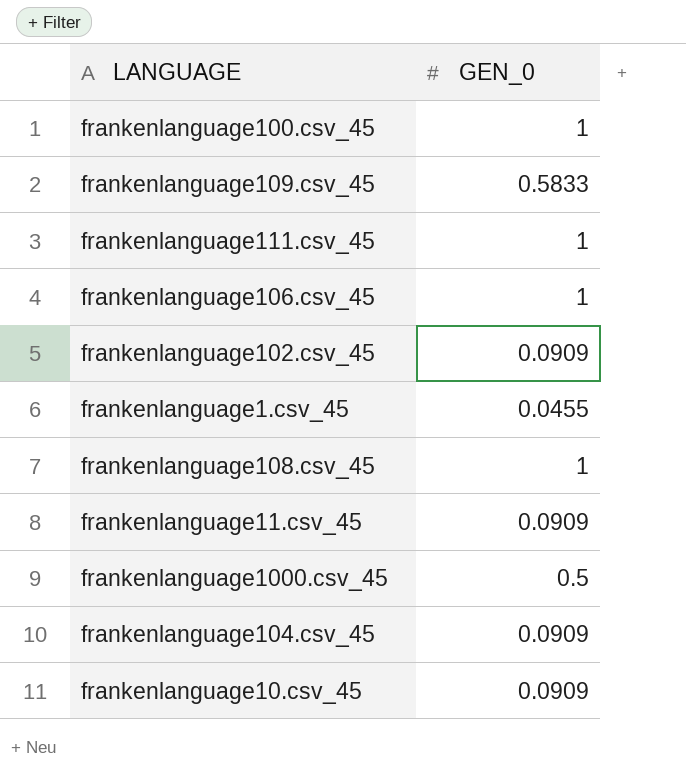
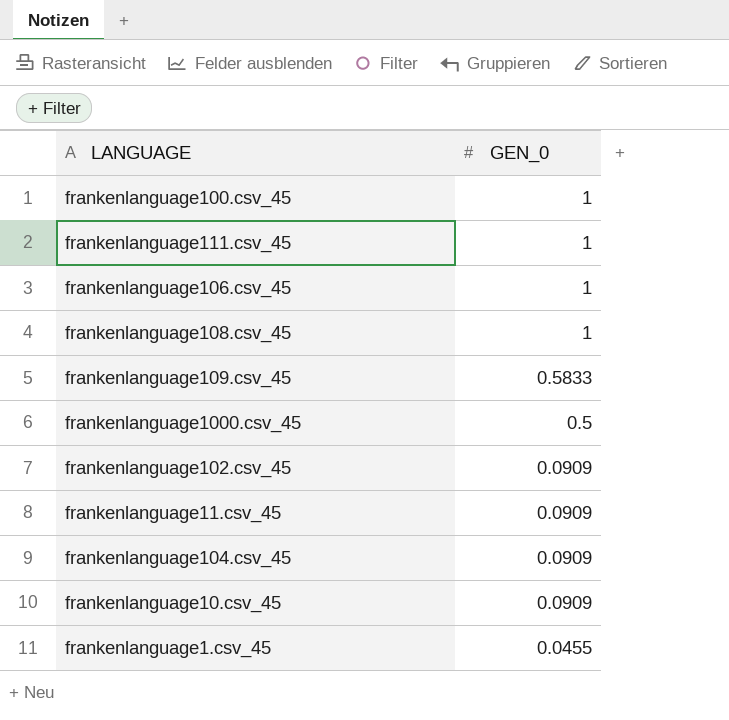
row order: none -> GEN_0 descending

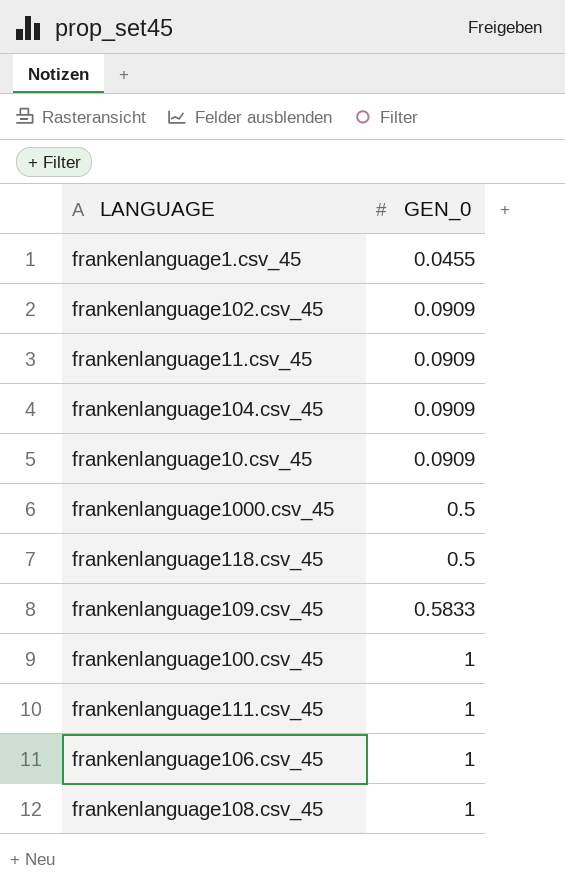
row order: GEN_0 descending -> GEN_0 ascending
row frankenlanguage118.csv_45: none -> 0.5

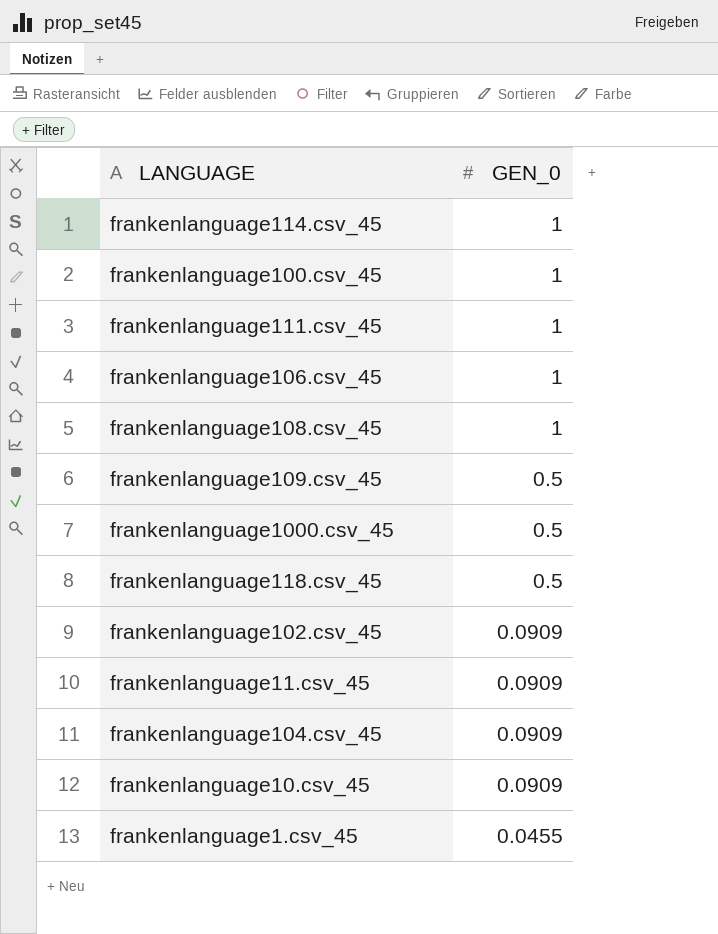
row order: GEN_0 ascending -> GEN_0 descending
row frankenlanguage114.csv_45: none -> 1
frankenlanguage109.csv_45 | GEN_0: 0.5833 -> 0.5

